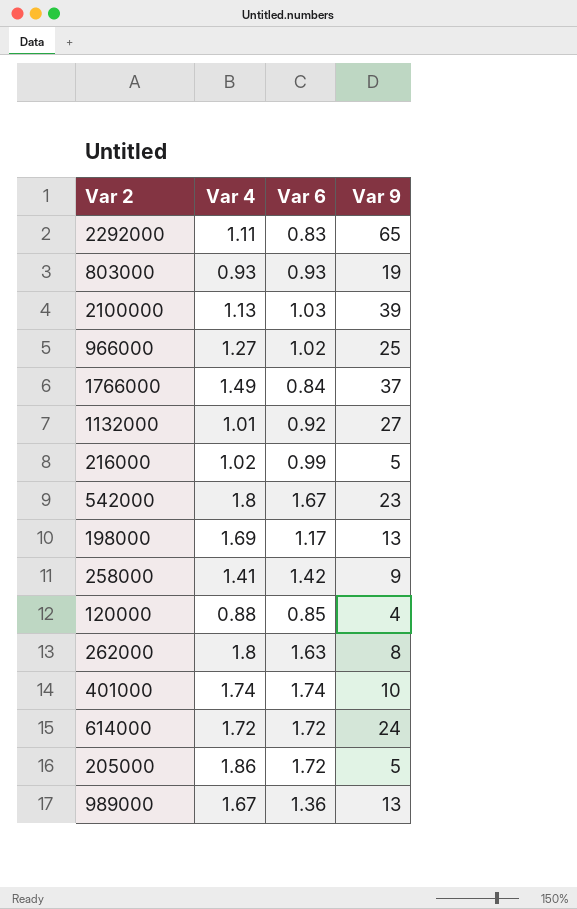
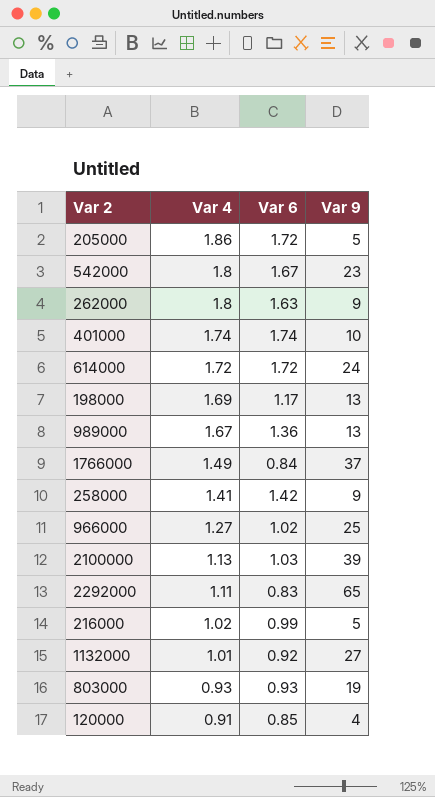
row order: none -> Var 4 descending
262000 | Var 9: 8 -> 9
120000 | Var 4: 0.88 -> 0.91

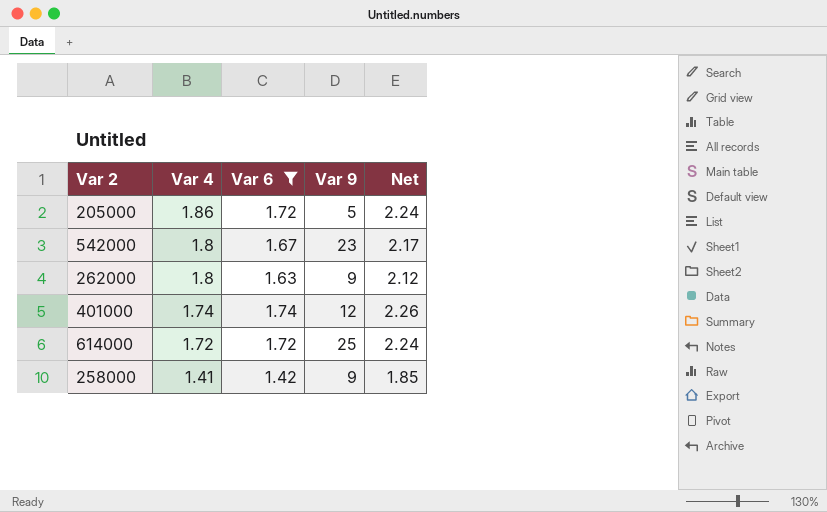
filter: none -> Var 6 >= 1.42
column Net | formula: none -> [Var 6] * 1.3
401000 | Var 9: 10 -> 12
614000 | Var 9: 24 -> 25

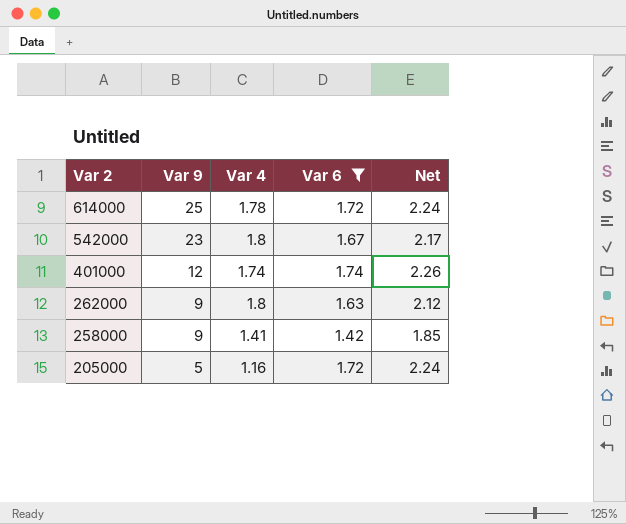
row order: Var 4 descending -> Var 2 descending
column Var 9 | position: 4 -> 2
614000 | Var 4: 1.72 -> 1.78
205000 | Var 4: 1.86 -> 1.16

